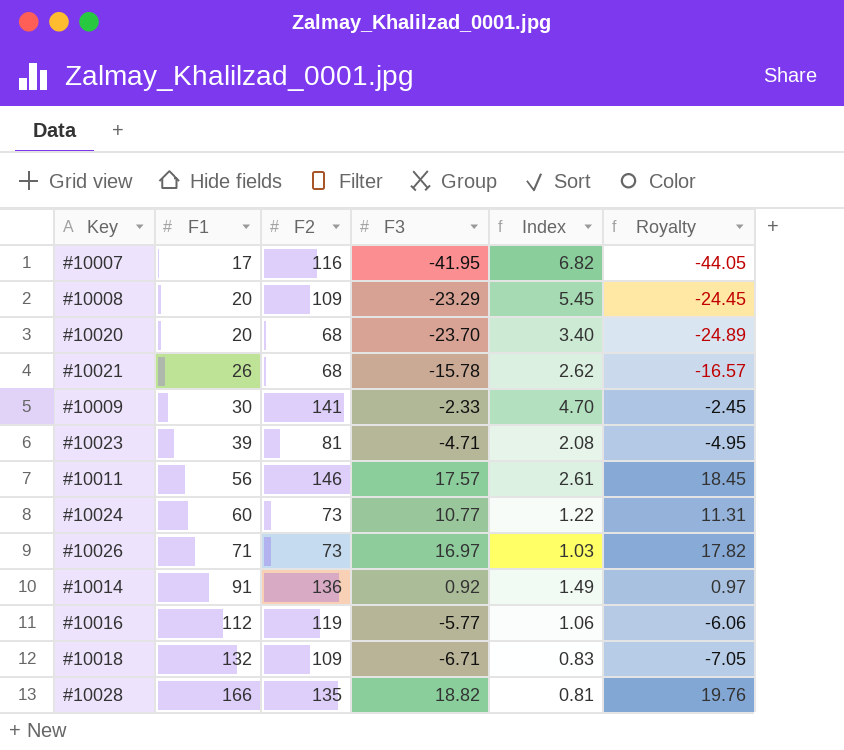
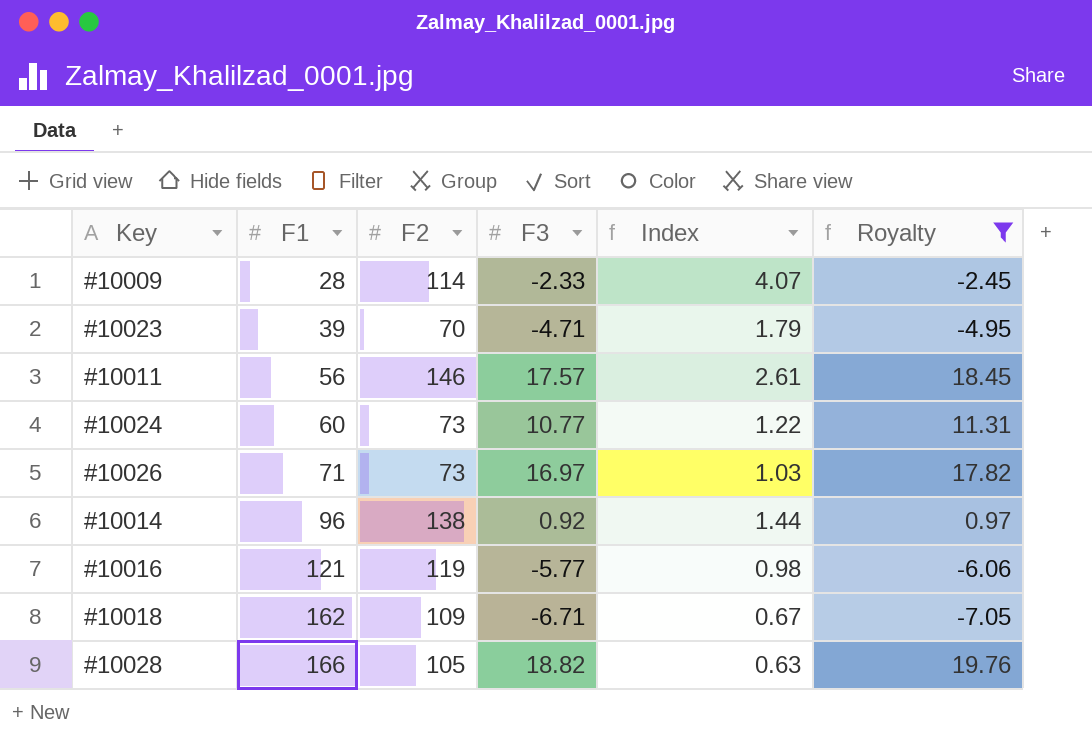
filter: none -> Royalty >= -7.05
#10009 | F1: 30 -> 28
#10009 | F2: 141 -> 114
#10009 | Index: 4.70 -> 4.07
#10023 | F2: 81 -> 70
#10023 | Index: 2.08 -> 1.79
#10014 | F1: 91 -> 96
#10014 | F2: 136 -> 138
#10014 | Index: 1.49 -> 1.44
#10016 | F1: 112 -> 121
#10016 | Index: 1.06 -> 0.98
#10018 | F1: 132 -> 162
#10018 | Index: 0.83 -> 0.67
#10028 | F2: 135 -> 105
#10028 | Index: 0.81 -> 0.63

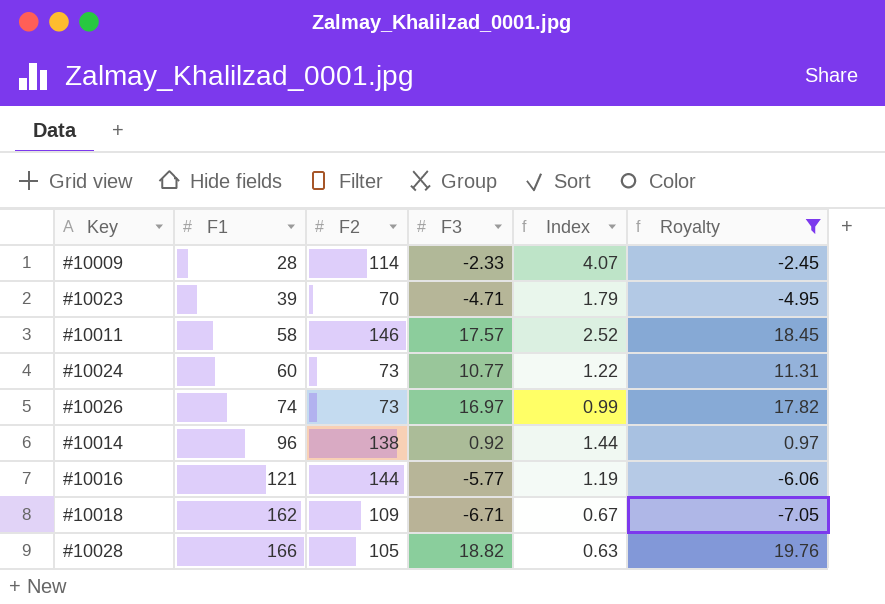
#10011 | F1: 56 -> 58
#10011 | Index: 2.61 -> 2.52
#10026 | F1: 71 -> 74
#10026 | Index: 1.03 -> 0.99
#10016 | F2: 119 -> 144
#10016 | Index: 0.98 -> 1.19

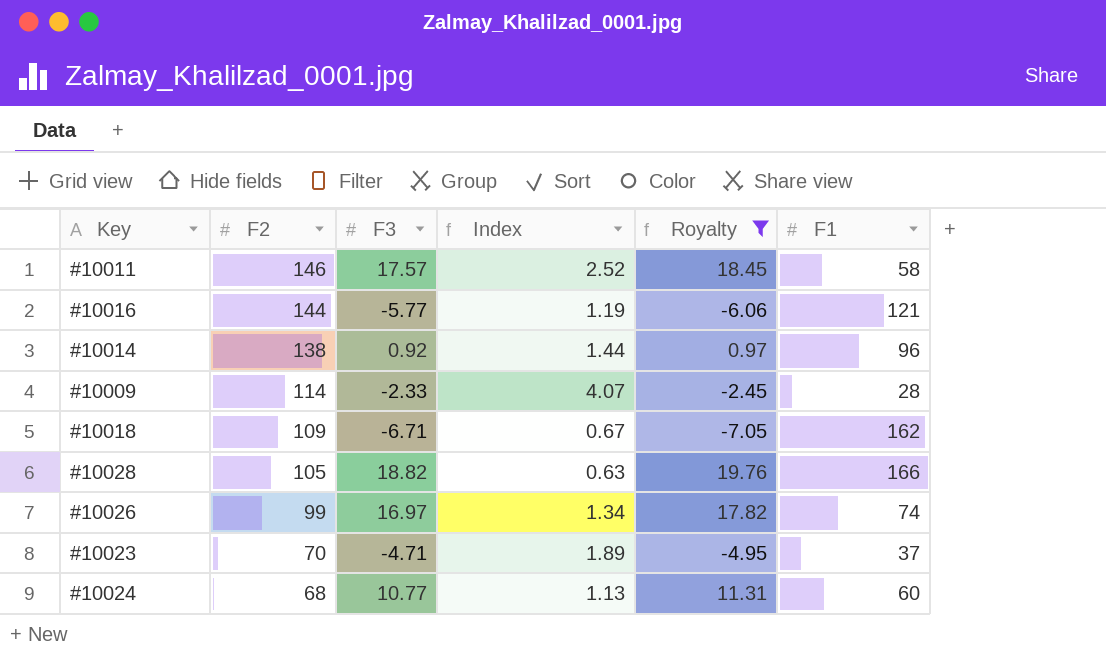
row order: F1 ascending -> F2 descending
column F1 | position: 2 -> 6
#10026 | F2: 73 -> 99
#10026 | Index: 0.99 -> 1.34
#10023 | Index: 1.79 -> 1.89
#10023 | F1: 39 -> 37
#10024 | F2: 73 -> 68
#10024 | Index: 1.22 -> 1.13

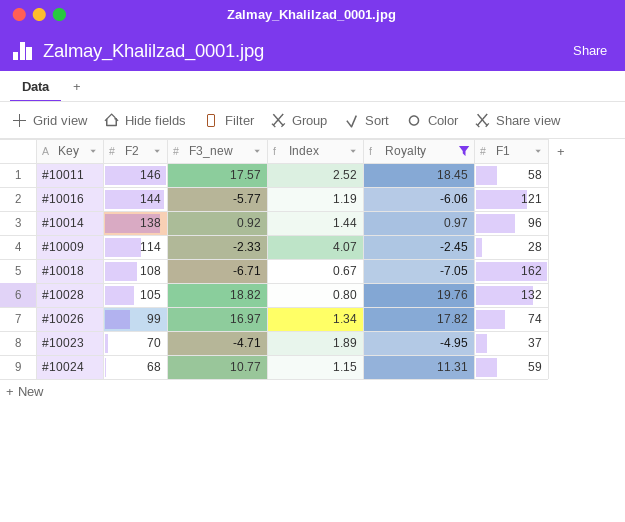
column name: F3 -> F3_new
#10018 | F2: 109 -> 108
#10028 | Index: 0.63 -> 0.80
#10028 | F1: 166 -> 132
#10024 | Index: 1.13 -> 1.15
#10024 | F1: 60 -> 59

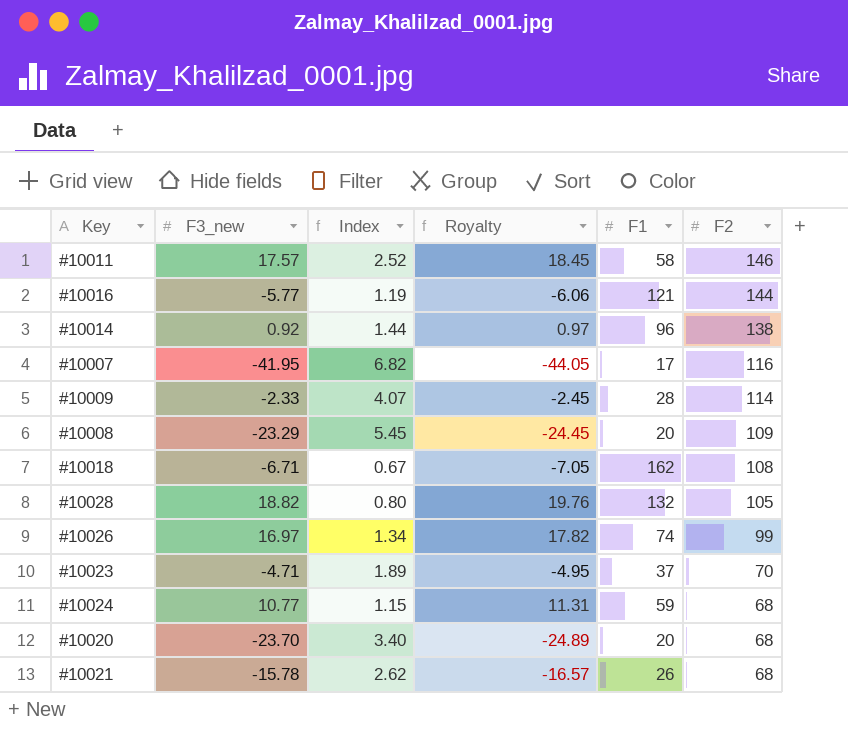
filter: Royalty >= -7.05 -> none
column F2 | position: 2 -> 6

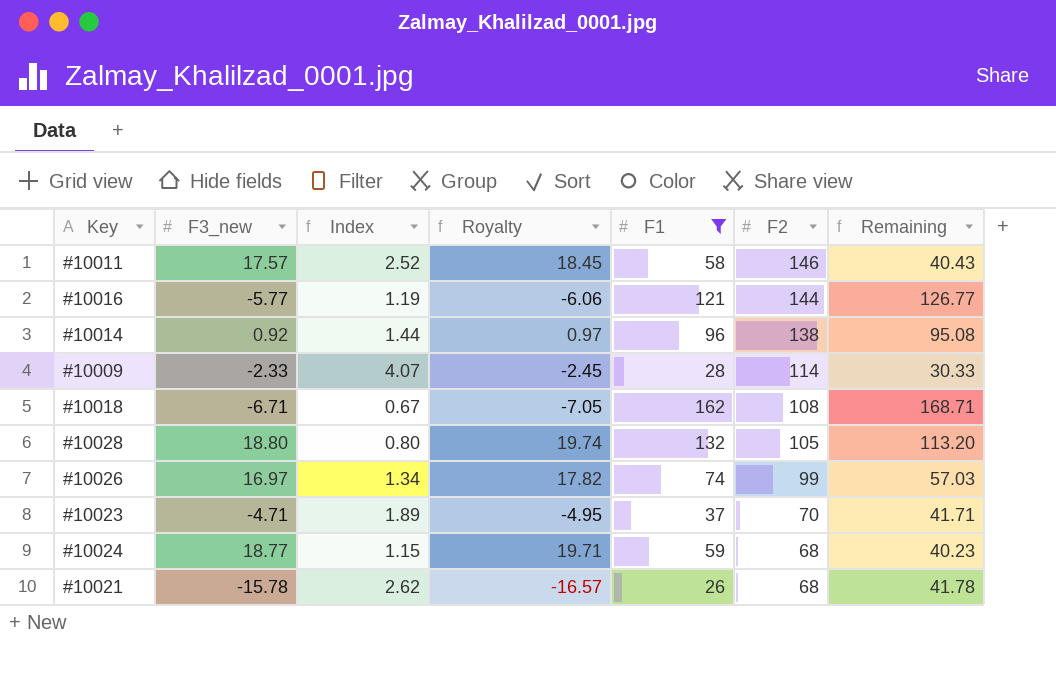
filter: none -> F1 >= 26
column Remaining | formula: none -> [F1] - [F3_new]
#10028 | F3_new: 18.82 -> 18.80
#10028 | Royalty: 19.76 -> 19.74
#10024 | F3_new: 10.77 -> 18.77
#10024 | Royalty: 11.31 -> 19.71

